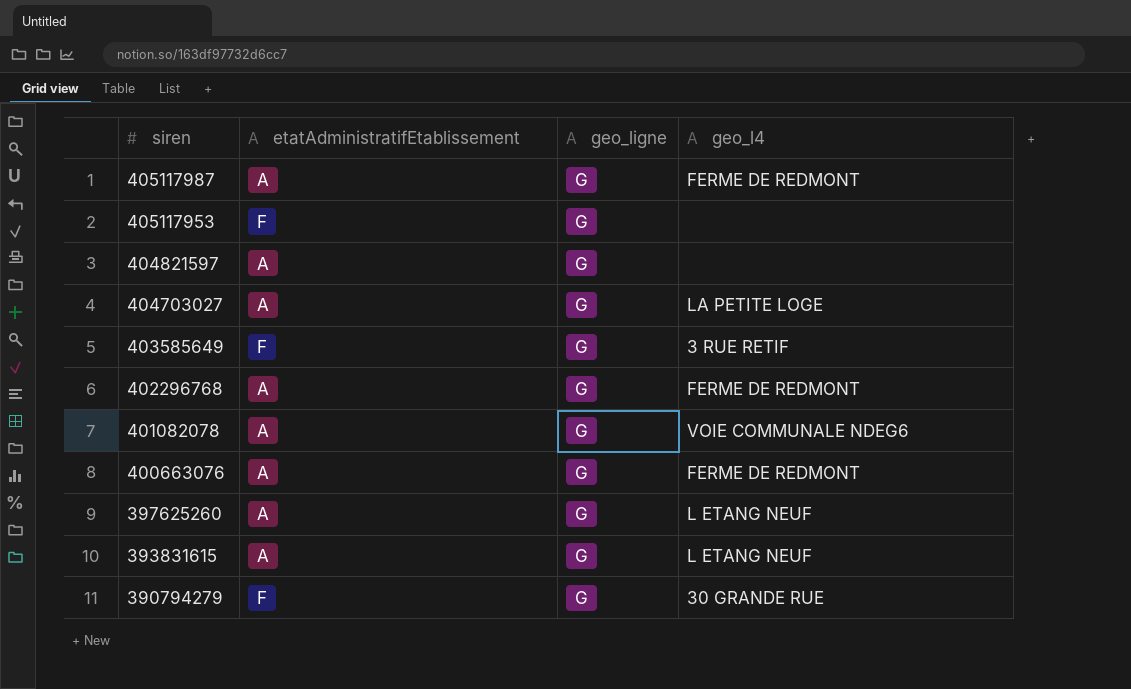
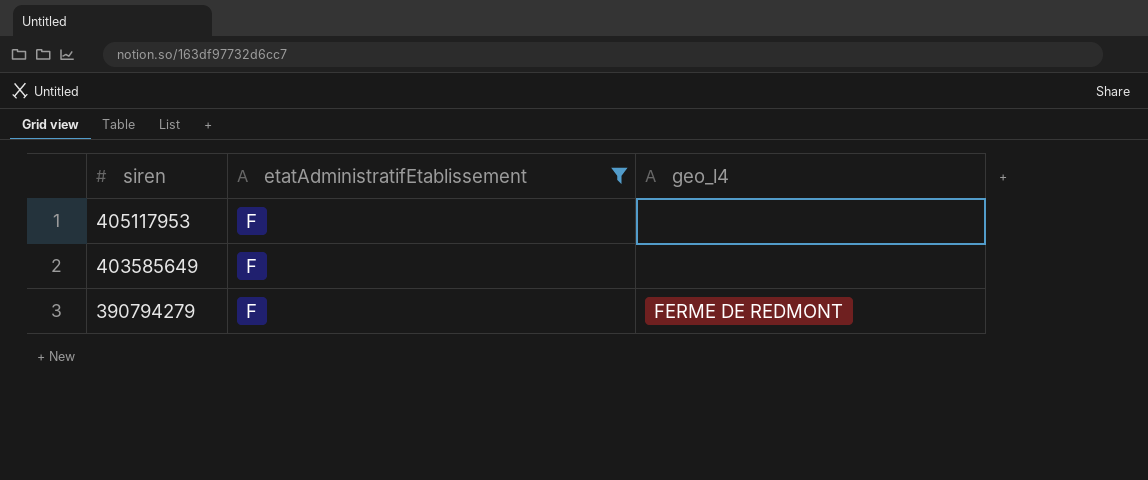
filter: none -> etatAdministratifEtablissement = F
column geo_ligne | position: 3 -> none
403585649 | geo_l4: 3 RUE RETIF -> none
390794279 | geo_l4: 30 GRANDE RUE -> FERME DE REDMONT

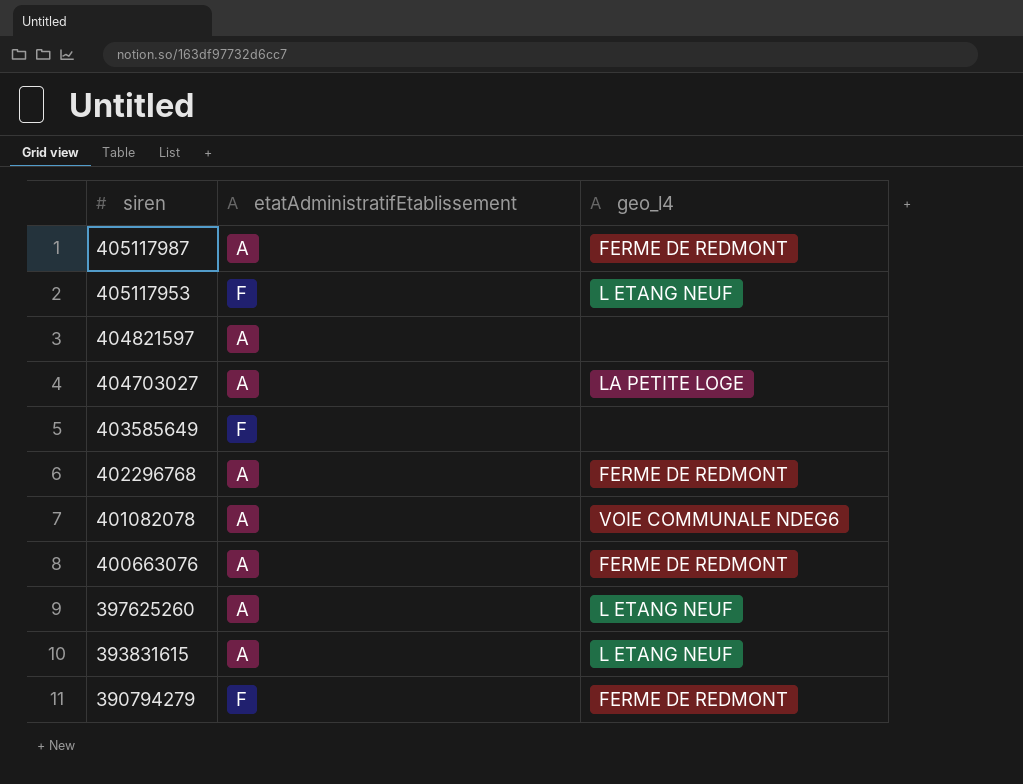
filter: etatAdministratifEtablissement = F -> none
405117953 | geo_l4: none -> L ETANG NEUF

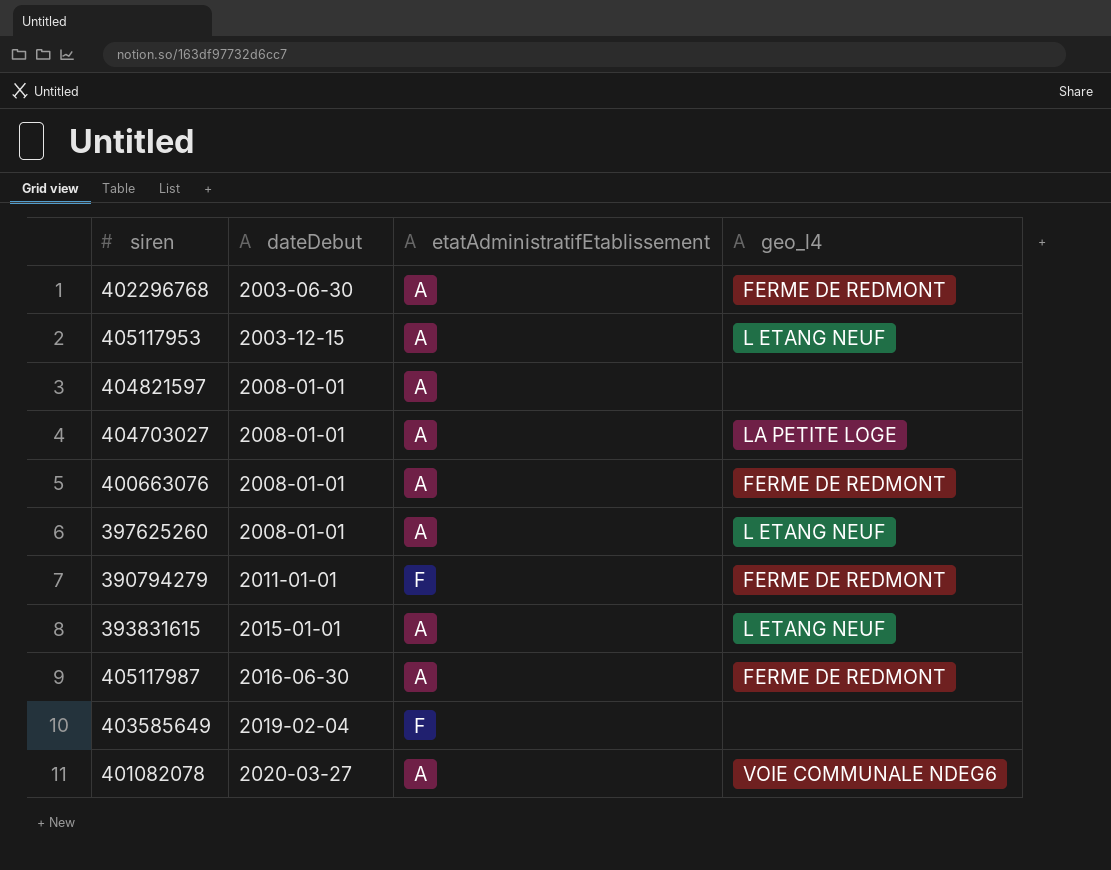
row order: siren descending -> dateDebut ascending
column dateDebut | position: none -> 2
405117953 | etatAdministratifEtablissement: F -> A

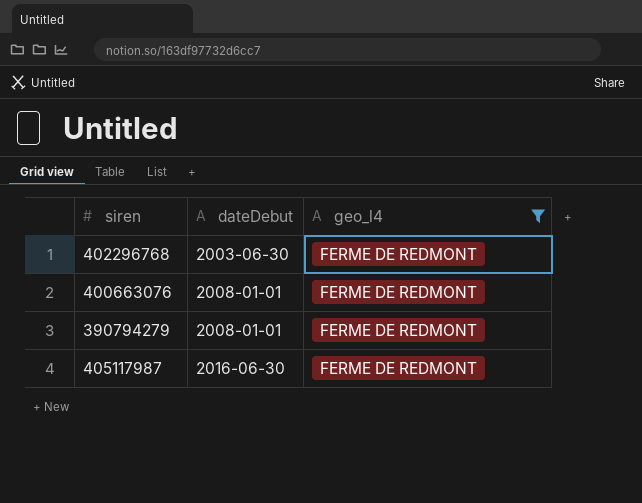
filter: none -> geo_l4 = FERME DE REDMONT
column etatAdministratifEtablissement | position: 3 -> none
390794279 | dateDebut: 2011-01-01 -> 2008-01-01

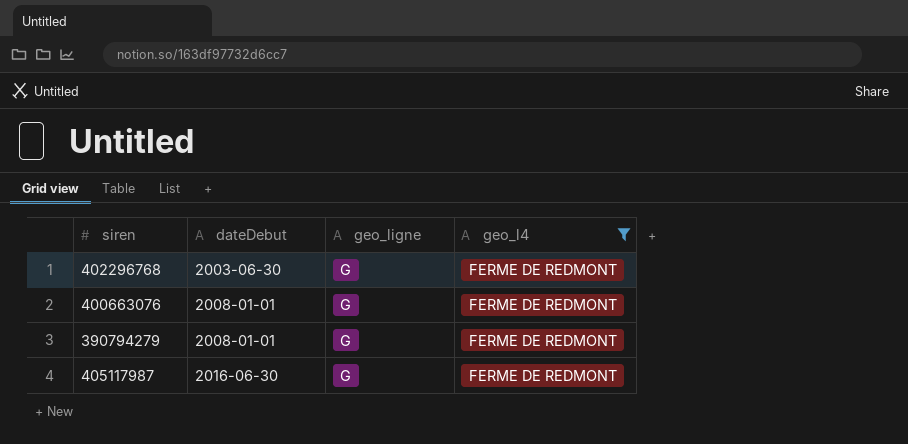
column geo_ligne | position: none -> 3

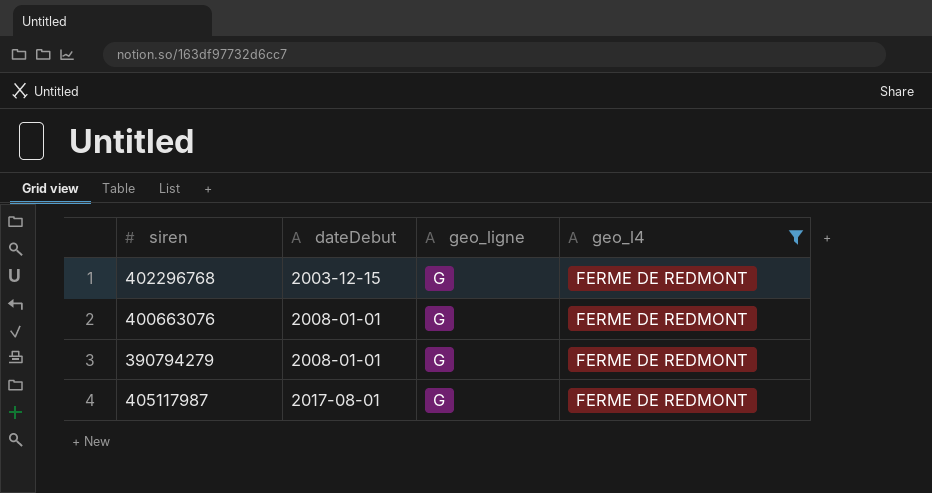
402296768 | dateDebut: 2003-06-30 -> 2003-12-15
405117987 | dateDebut: 2016-06-30 -> 2017-08-01

